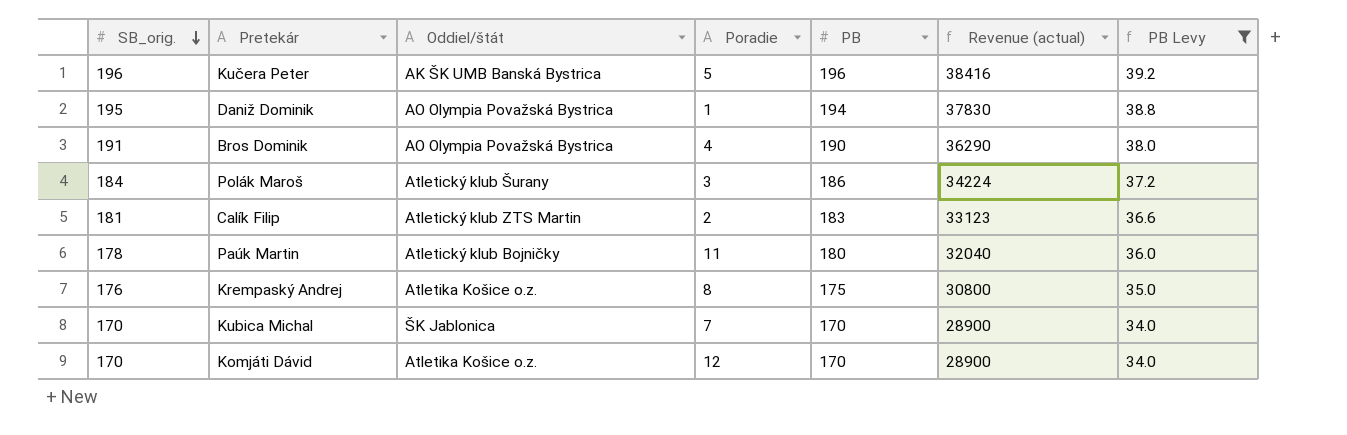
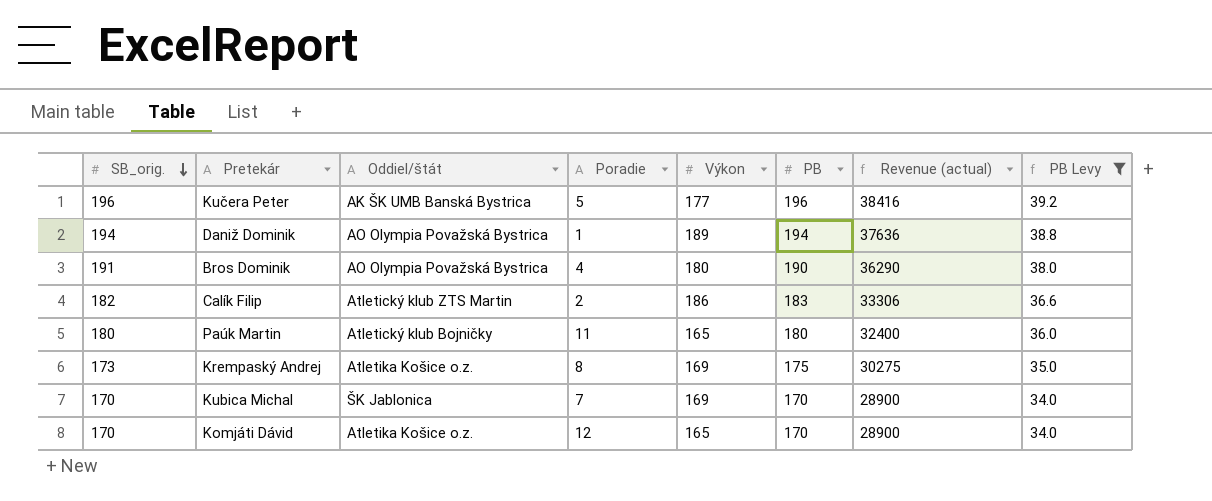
column Výkon | position: none -> 5
row Polák Maroš: 184 | Atletický klub Šurany | 3 | 186 | 34224 | 37.2 -> none
Daniž Dominik | SB_orig.: 195 -> 194
Daniž Dominik | Revenue (actual): 37830 -> 37636
Calík Filip | SB_orig.: 181 -> 182
Calík Filip | Revenue (actual): 33123 -> 33306
Paúk Martin | SB_orig.: 178 -> 180
Paúk Martin | Revenue (actual): 32040 -> 32400
Krempaský Andrej | SB_orig.: 176 -> 173
Krempaský Andrej | Revenue (actual): 30800 -> 30275

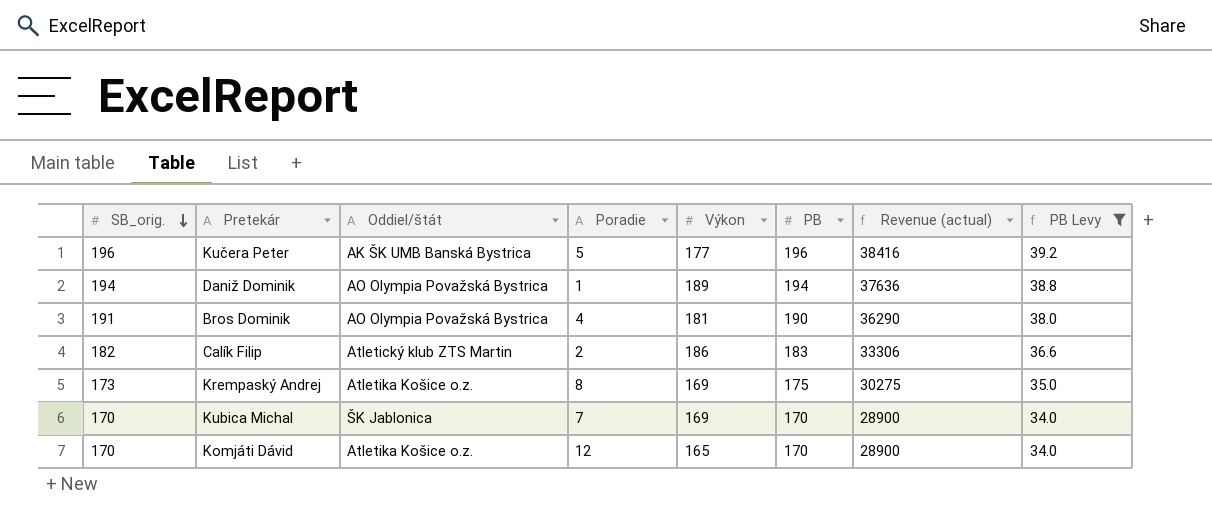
row Paúk Martin: 180 | Atletický klub Bojničky | 11 | 165 | 180 | 32400 | 36.0 -> none
Bros Dominik | Výkon: 180 -> 181

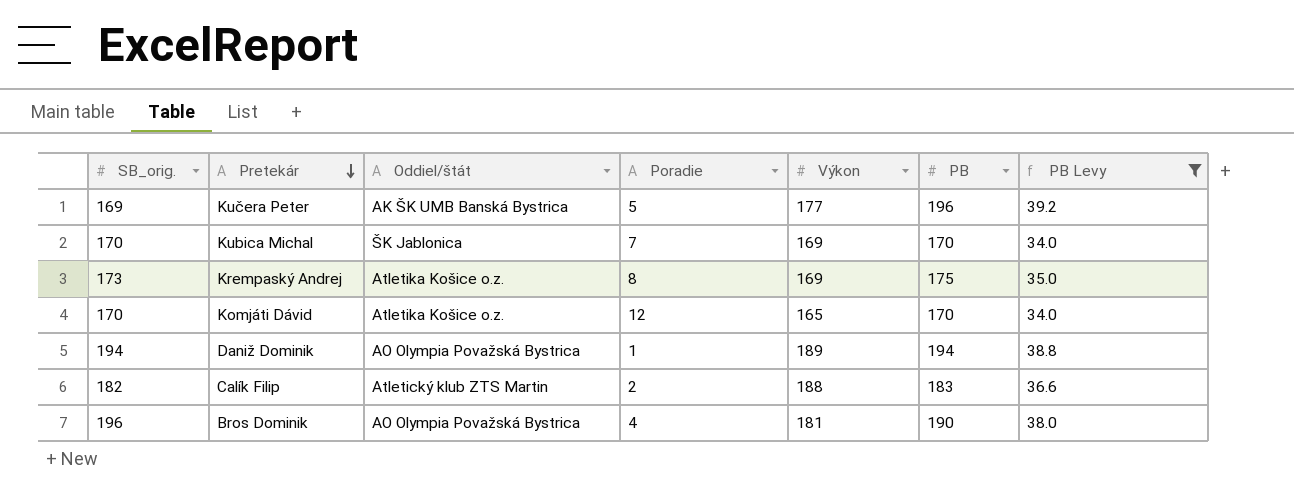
row order: SB_orig. descending -> Pretekár descending
column Revenue (actual) | formula: [SB_orig.] * [PB] -> none
Kučera Peter | SB_orig.: 196 -> 169
Calík Filip | Výkon: 186 -> 188
Bros Dominik | SB_orig.: 191 -> 196

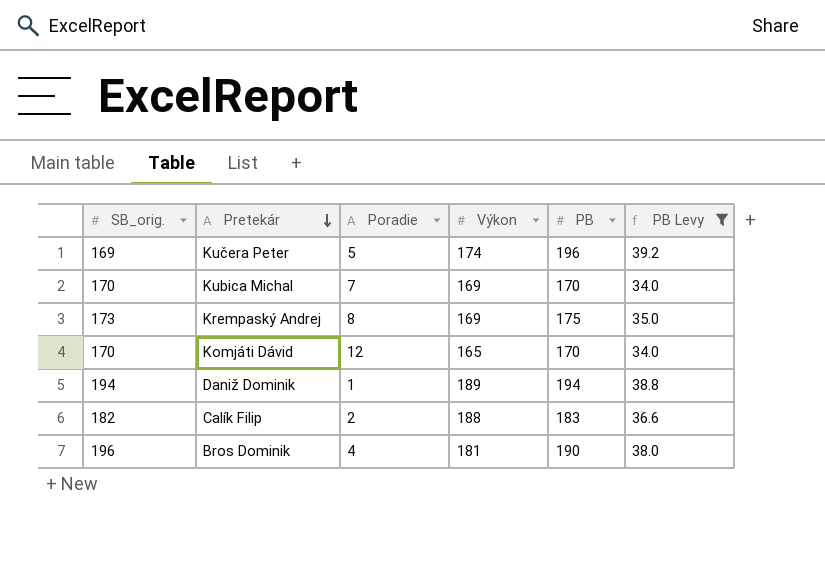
column Oddiel/štát | position: 3 -> none
Kučera Peter | Výkon: 177 -> 174

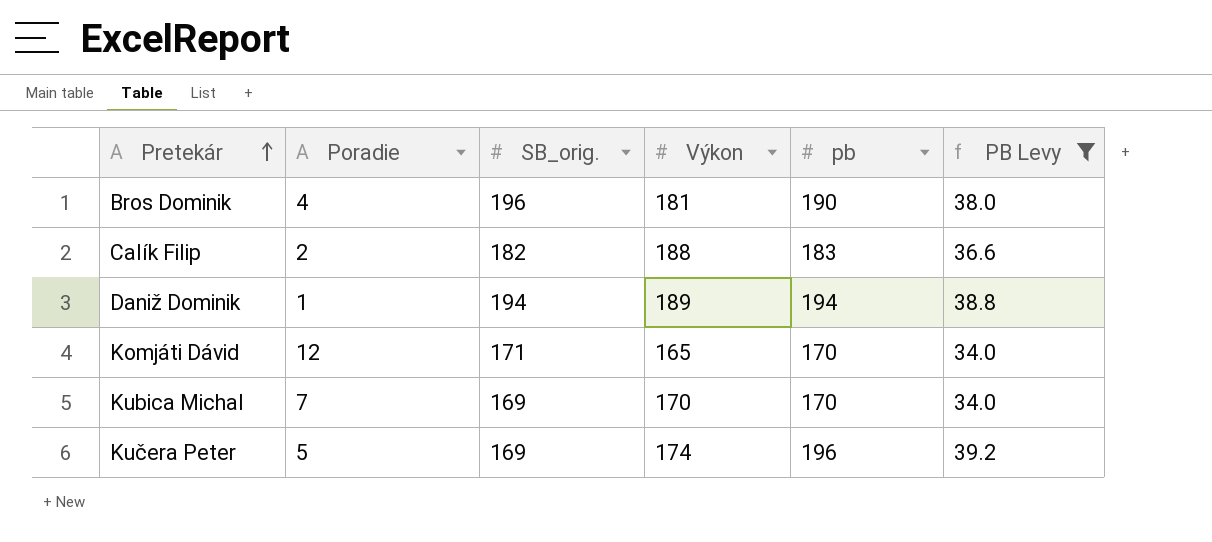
row order: Pretekár descending -> Pretekár ascending
column SB_orig. | position: 1 -> 3
column name: PB -> pb
row Krempaský Andrej: 173 | 8 | 169 | 175 | 35.0 -> none
Komjáti Dávid | SB_orig.: 170 -> 171
Kubica Michal | SB_orig.: 170 -> 169
Kubica Michal | Výkon: 169 -> 170

